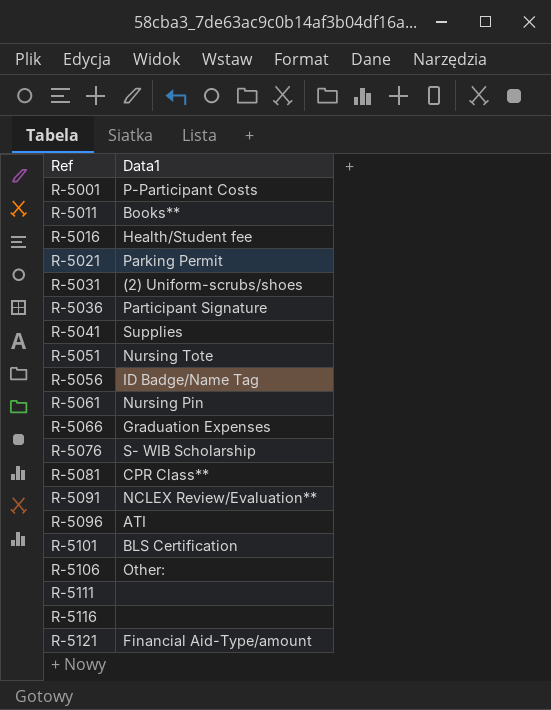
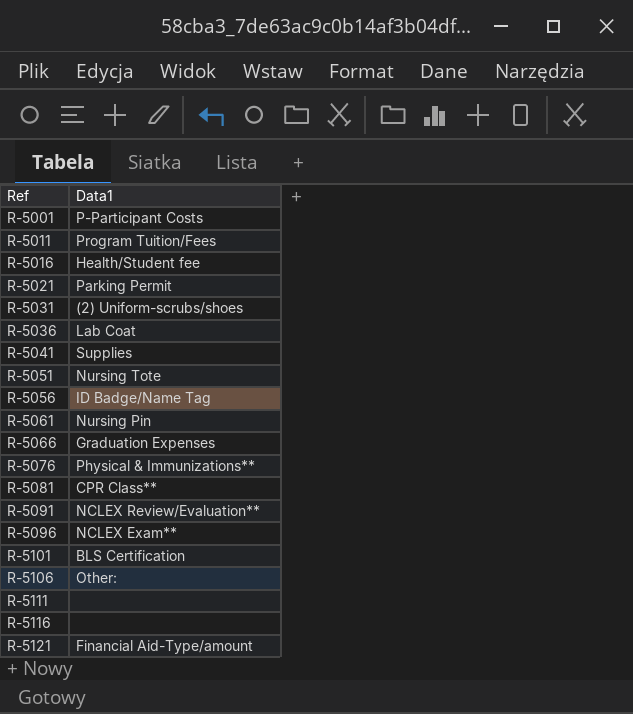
R-5011 | Data1: Books** -> Program Tuition/Fees
R-5036 | Data1: Participant Signature -> Lab Coat
R-5076 | Data1: S- WIB Scholarship -> Physical & Immunizations**
R-5096 | Data1: ATI -> NCLEX Exam**

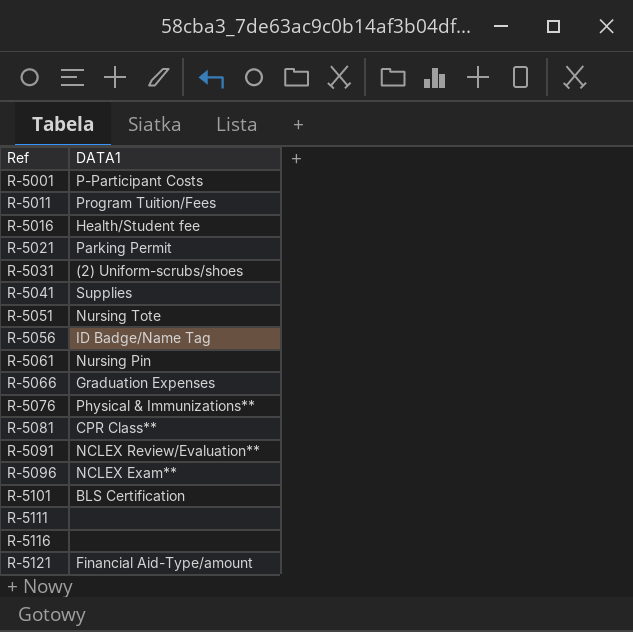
column name: Data1 -> DATA1
row R-5036: Lab Coat -> none
row R-5106: Other: -> none

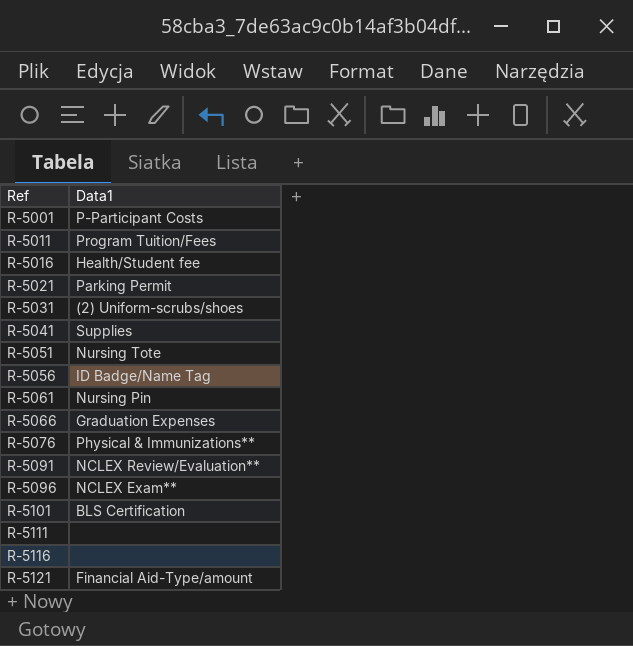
column name: DATA1 -> Data1
row R-5081: CPR Class** -> none

